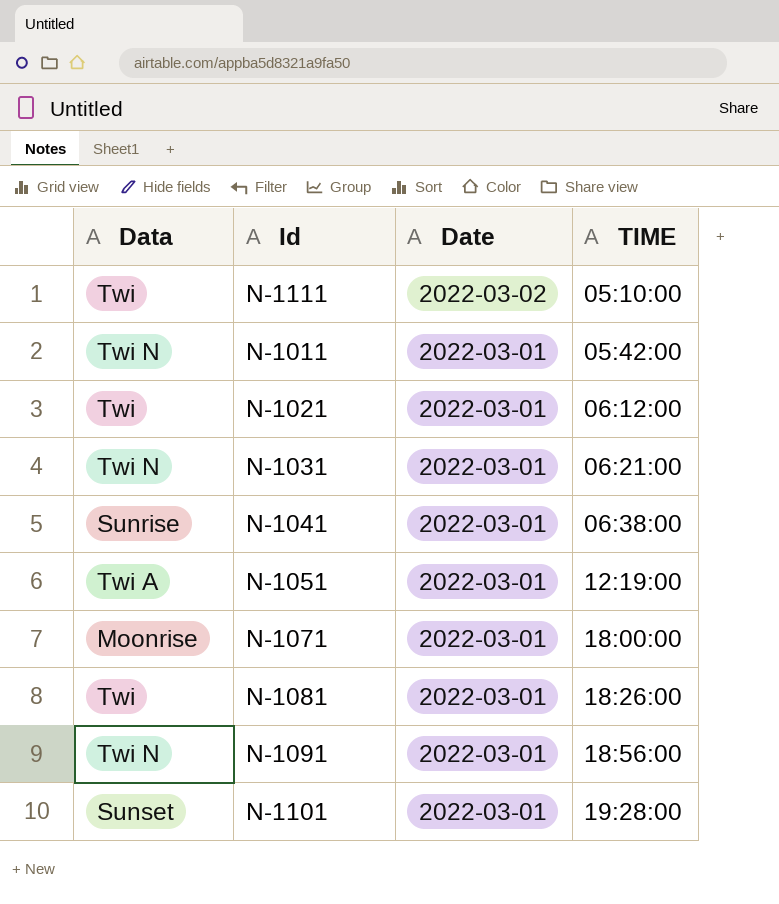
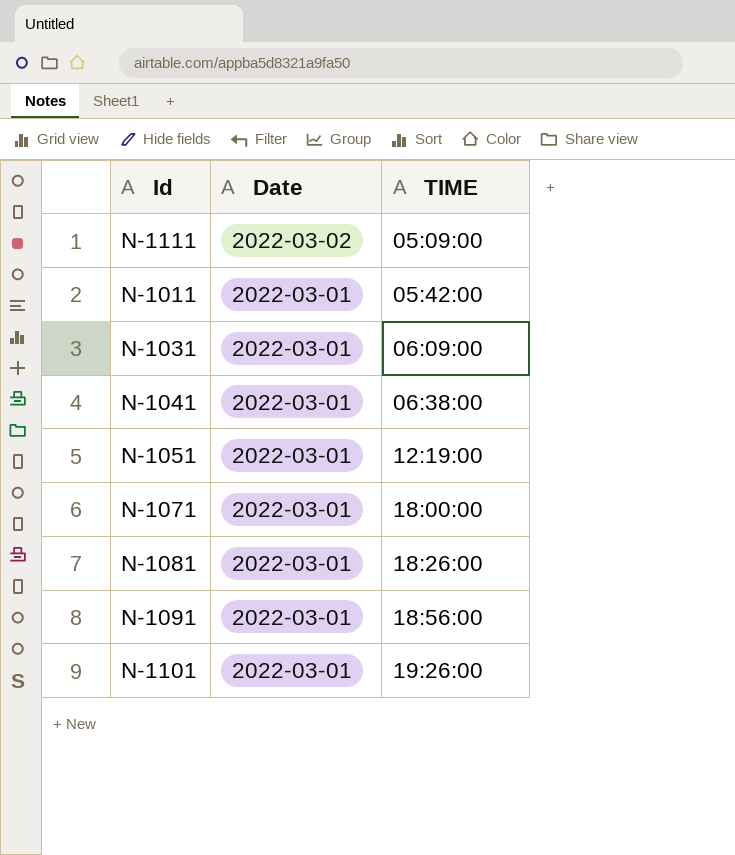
column Data | position: 1 -> none
row N-1021: Twi | 2022-03-01 | 06:12:00 -> none
N-1111 | TIME: 05:10:00 -> 05:09:00
N-1031 | TIME: 06:21:00 -> 06:09:00
N-1101 | TIME: 19:28:00 -> 19:26:00

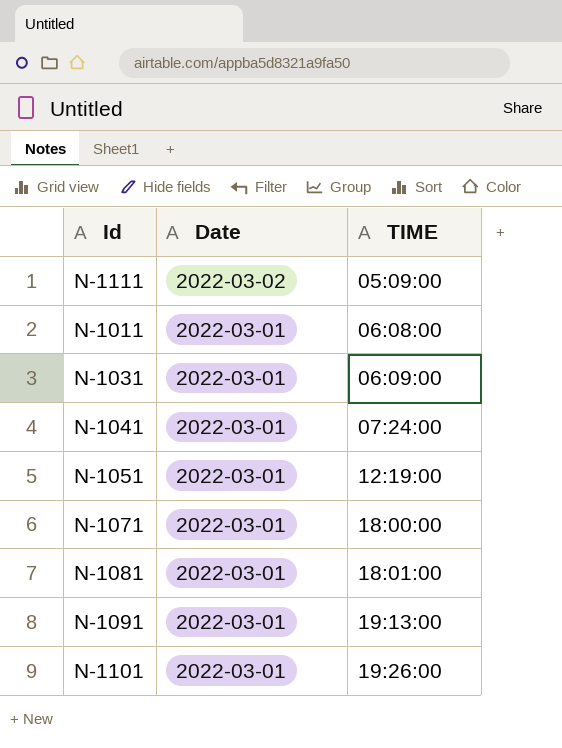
N-1011 | TIME: 05:42:00 -> 06:08:00
N-1041 | TIME: 06:38:00 -> 07:24:00
N-1081 | TIME: 18:26:00 -> 18:01:00
N-1091 | TIME: 18:56:00 -> 19:13:00

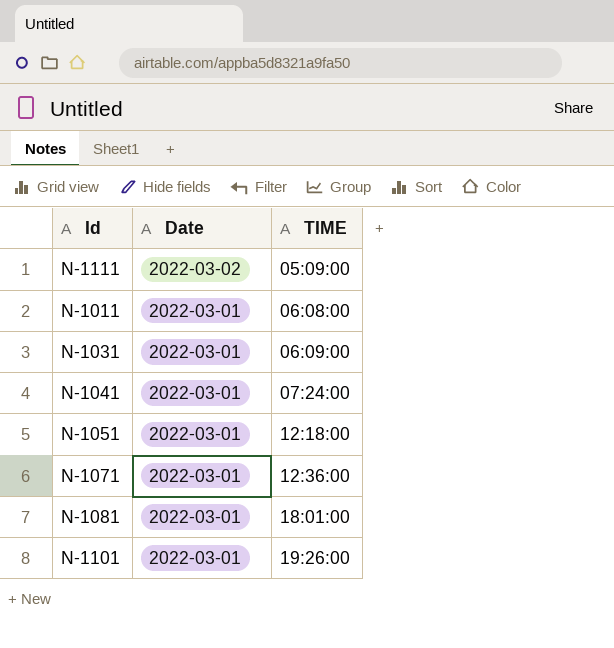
row N-1091: 2022-03-01 | 19:13:00 -> none
N-1051 | TIME: 12:19:00 -> 12:18:00
N-1071 | TIME: 18:00:00 -> 12:36:00

